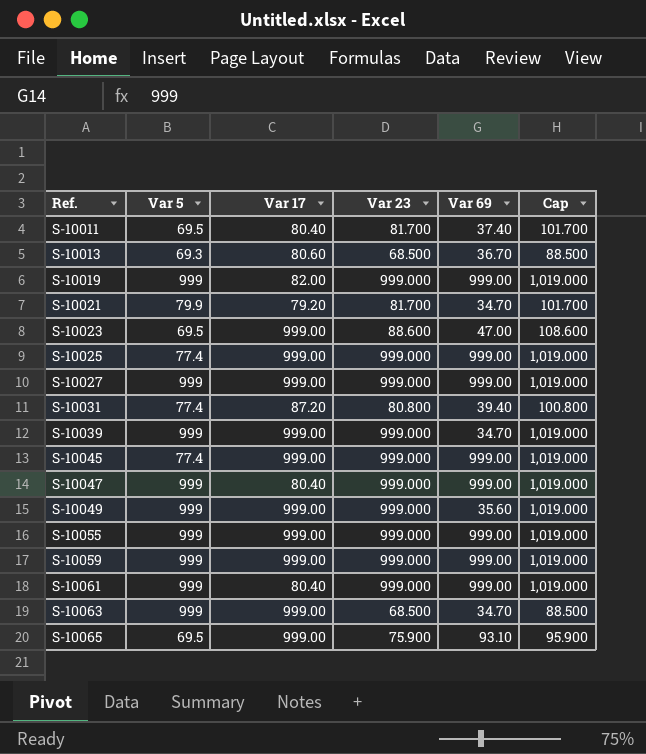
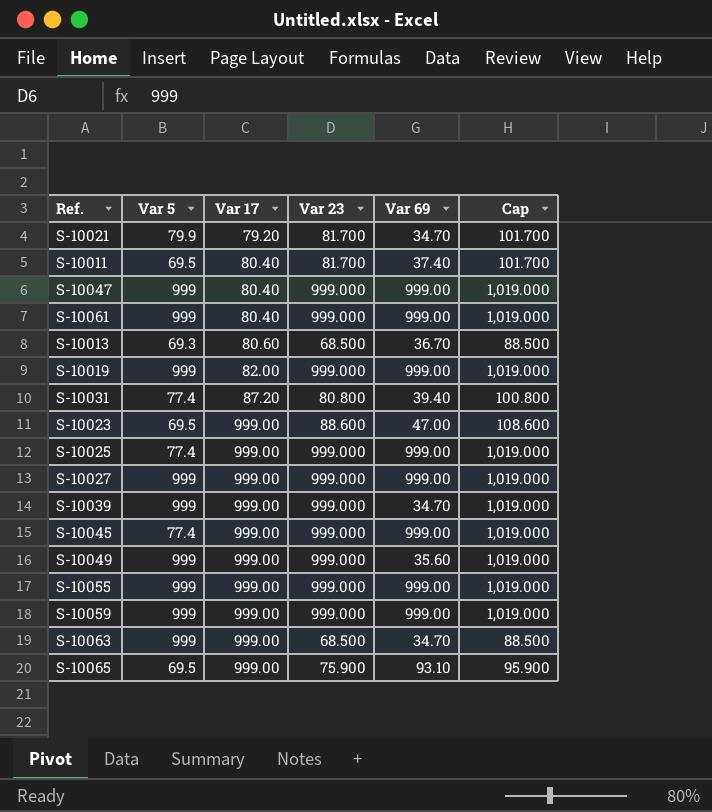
row order: Ref. ascending -> Var 17 ascending

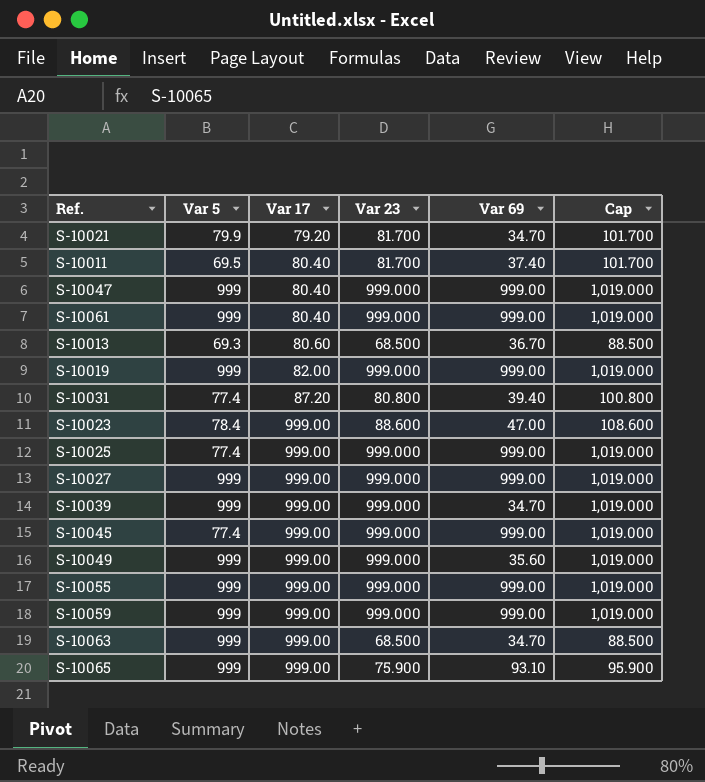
S-10023 | Var 5: 69.5 -> 78.4
S-10065 | Var 5: 69.5 -> 999

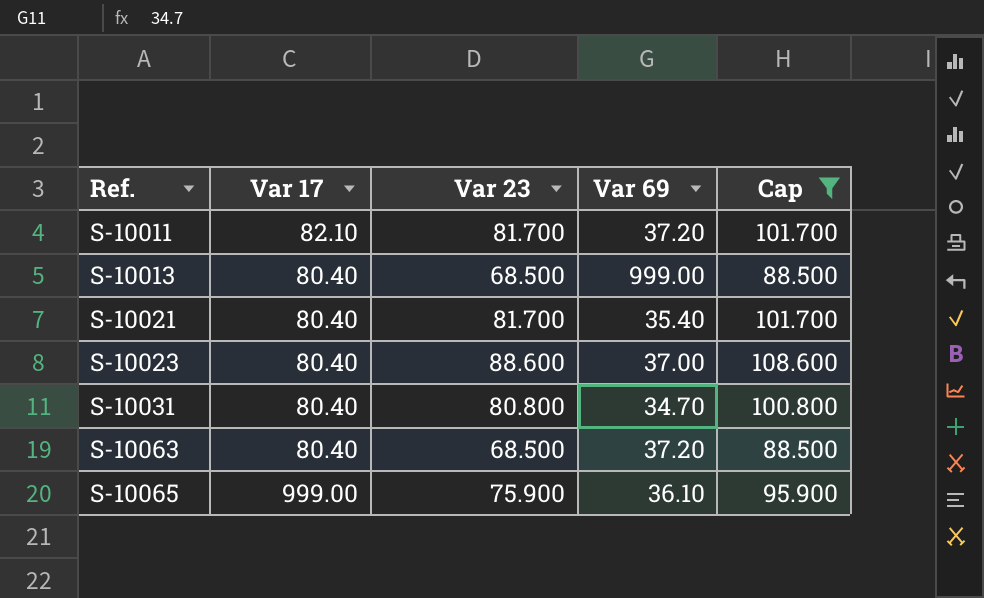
filter: none -> Cap != 1,019.000
row order: Var 17 ascending -> Ref. ascending
column Var 5 | position: 2 -> none
S-10011 | Var 17: 80.40 -> 82.10
S-10011 | Var 69: 37.40 -> 37.20
S-10013 | Var 17: 80.60 -> 80.40
S-10013 | Var 69: 36.70 -> 999.00
S-10021 | Var 17: 79.20 -> 80.40
S-10021 | Var 69: 34.70 -> 35.40
S-10023 | Var 17: 999.00 -> 80.40
S-10023 | Var 69: 47.00 -> 37.00
S-10031 | Var 17: 87.20 -> 80.40
S-10031 | Var 69: 39.40 -> 34.70
S-10063 | Var 17: 999.00 -> 80.40
S-10063 | Var 69: 34.70 -> 37.20
S-10065 | Var 69: 93.10 -> 36.10

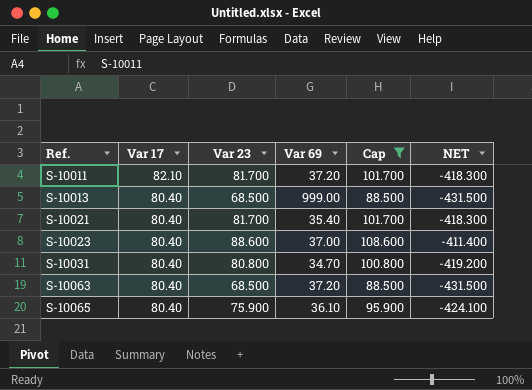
column NET | formula: none -> [Var 23] - 500
S-10065 | Var 17: 999.00 -> 80.40

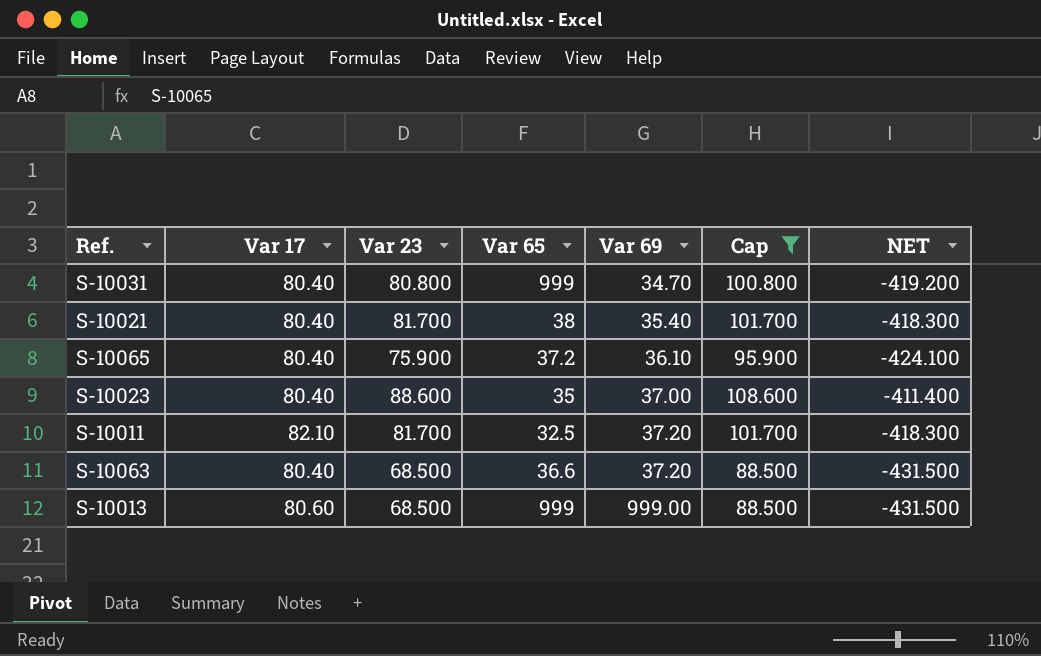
row order: Ref. ascending -> Var 69 ascending
column Var 65 | position: none -> 4
S-10013 | Var 17: 80.40 -> 80.60

